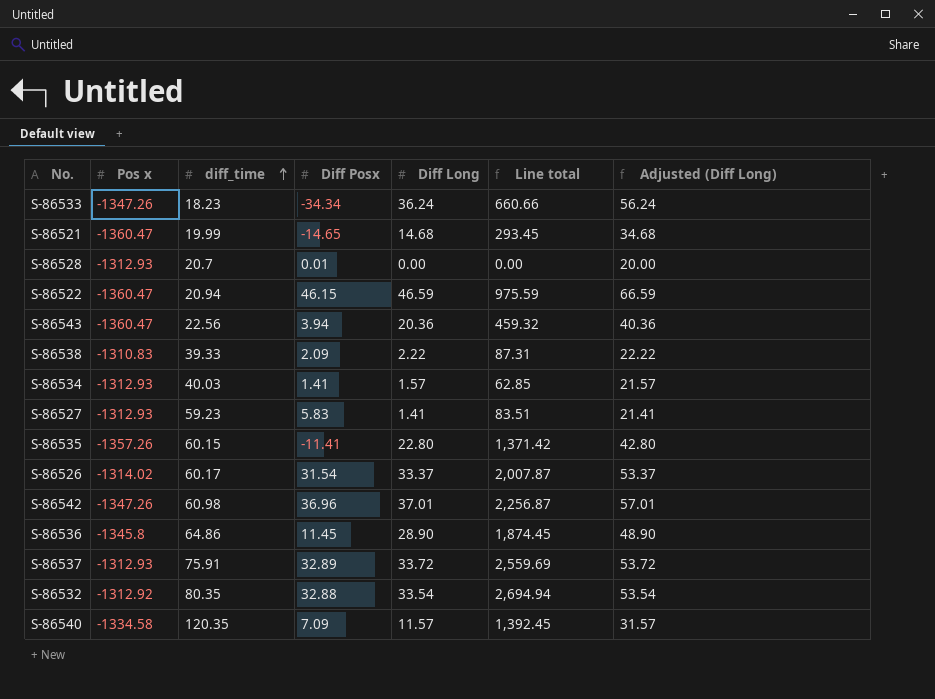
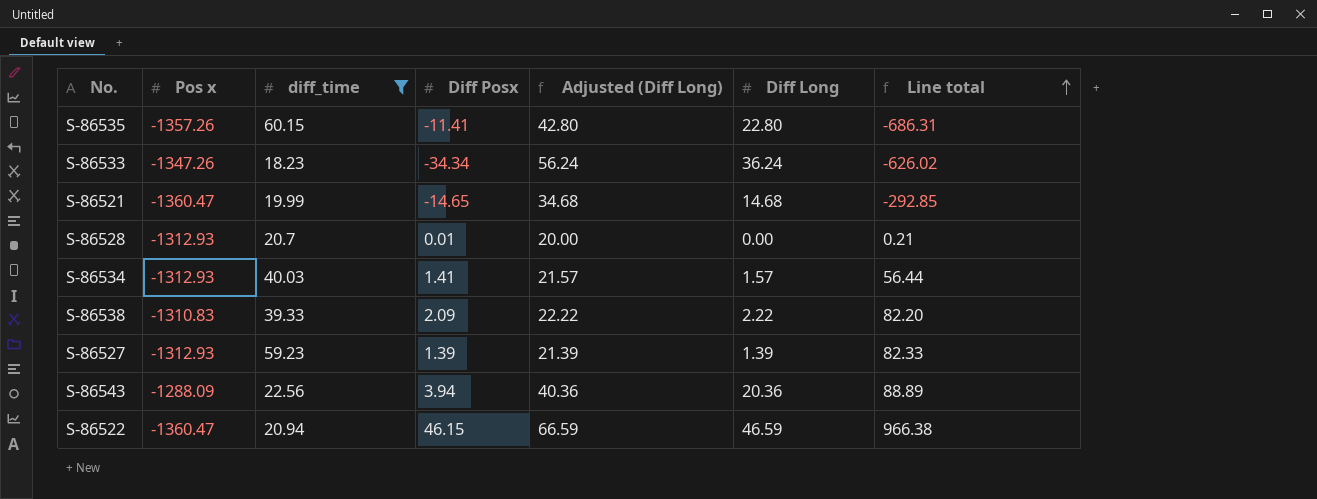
filter: none -> diff_time <= 60.15
row order: diff_time ascending -> Line total ascending
column Adjusted (Diff Long) | position: 7 -> 5
column Line total | formula: [diff_time] * [Diff Long] -> [diff_time] * [Diff Posx]
S-86527 | Diff Posx: 5.83 -> 1.39
S-86527 | Adjusted (Diff Long): 21.41 -> 21.39
S-86527 | Diff Long: 1.41 -> 1.39
S-86543 | Pos x: -1360.47 -> -1288.09

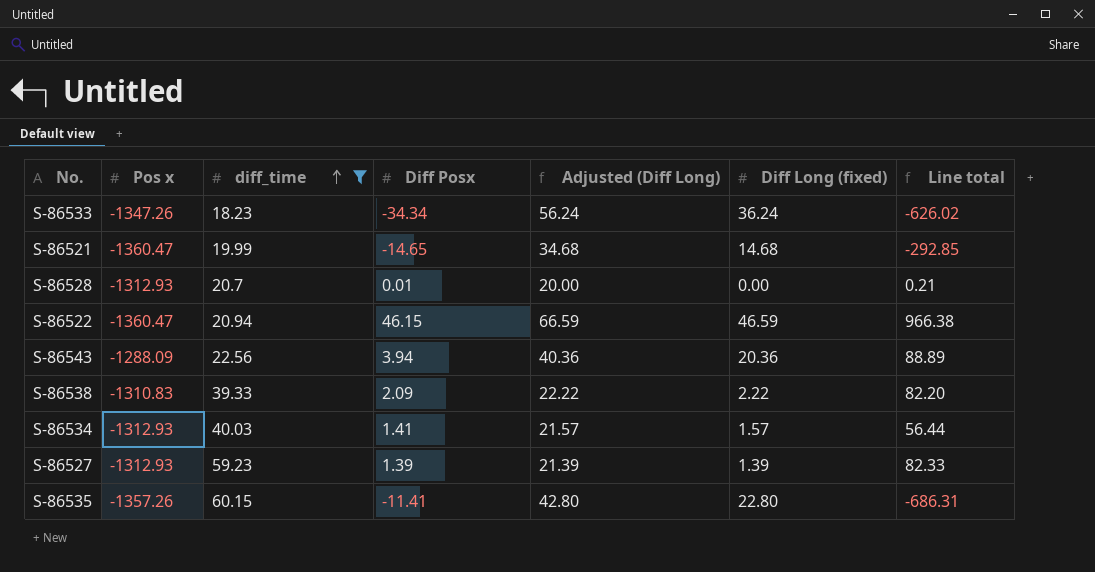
row order: Line total ascending -> diff_time ascending
column name: Diff Long -> Diff Long (fixed)

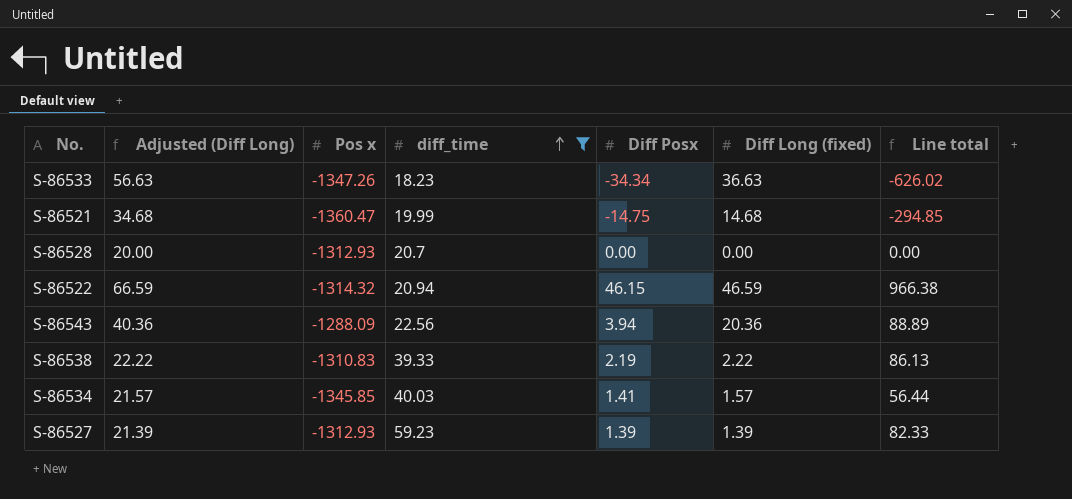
column Adjusted (Diff Long) | position: 5 -> 2
row S-86535: -1357.26 | 60.15 | -11.41 | 42.80 | 22.80 | -686.31 -> none
S-86533 | Adjusted (Diff Long): 56.24 -> 56.63
S-86533 | Diff Long (fixed): 36.24 -> 36.63
S-86521 | Diff Posx: -14.65 -> -14.75
S-86521 | Line total: -292.85 -> -294.85
S-86528 | Diff Posx: 0.01 -> 0.00
S-86528 | Line total: 0.21 -> 0.00
S-86522 | Pos x: -1360.47 -> -1314.32
S-86538 | Diff Posx: 2.09 -> 2.19
S-86538 | Line total: 82.20 -> 86.13
S-86534 | Pos x: -1312.93 -> -1345.85

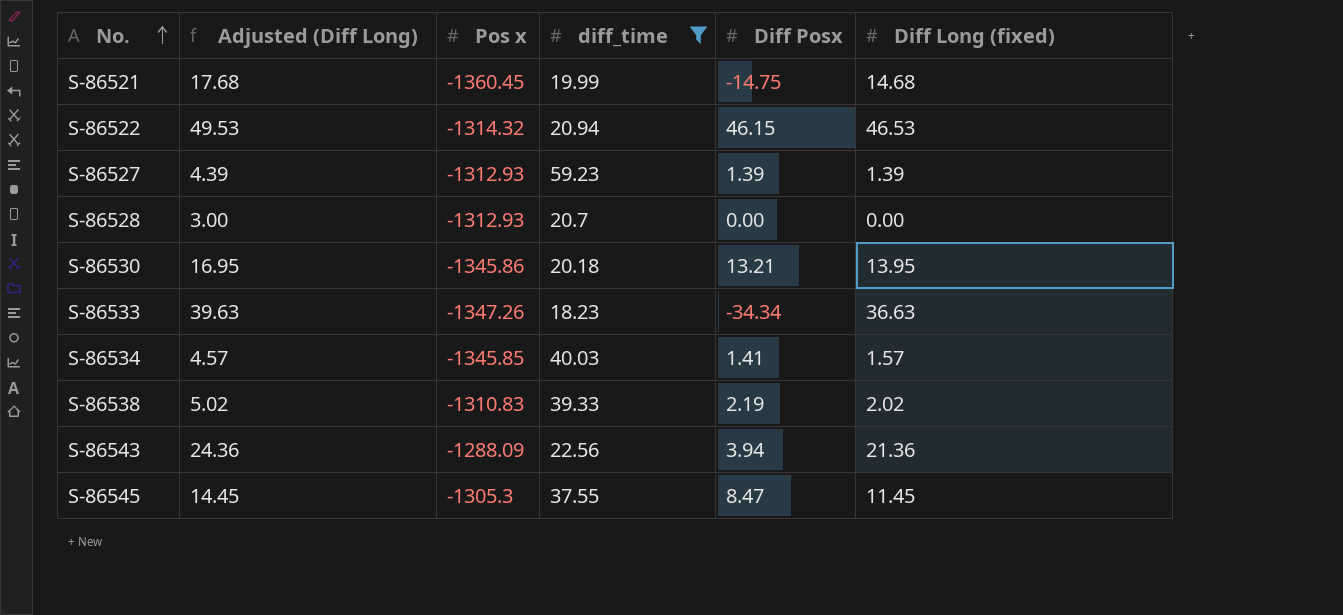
row order: diff_time ascending -> No. ascending
column Line total | formula: [diff_time] * [Diff Posx] -> none
column Adjusted (Diff Long) | formula: [Diff Long (fixed)] + 20 -> [Diff Long (fixed)] + 3
S-86521 | Pos x: -1360.47 -> -1360.45
S-86522 | Diff Long (fixed): 46.59 -> 46.53
row S-86530: none -> 16.95 | -1345.86 | 20.18 | 13.21 | 13.95
S-86538 | Diff Long (fixed): 2.22 -> 2.02
S-86543 | Diff Long (fixed): 20.36 -> 21.36
row S-86545: none -> 14.45 | -1305.3 | 37.55 | 8.47 | 11.45

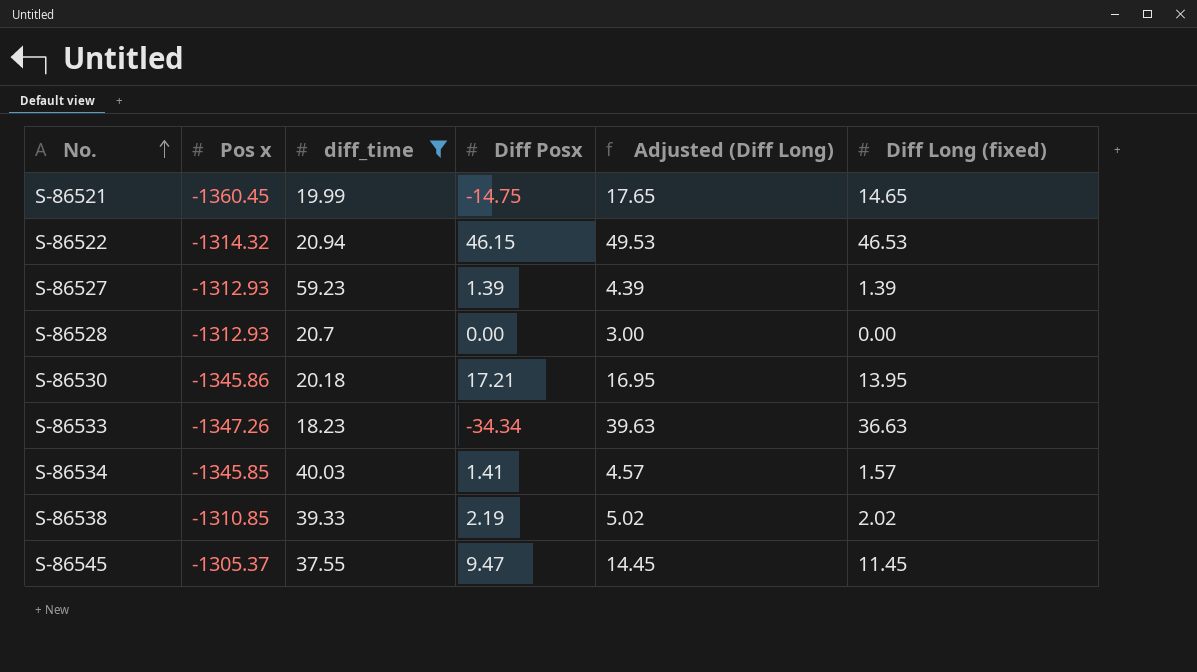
column Adjusted (Diff Long) | position: 2 -> 5
row S-86543: 24.36 | -1288.09 | 22.56 | 3.94 | 21.36 -> none
S-86521 | Adjusted (Diff Long): 17.68 -> 17.65
S-86521 | Diff Long (fixed): 14.68 -> 14.65
S-86530 | Diff Posx: 13.21 -> 17.21
S-86538 | Pos x: -1310.83 -> -1310.85
S-86545 | Pos x: -1305.3 -> -1305.37
S-86545 | Diff Posx: 8.47 -> 9.47

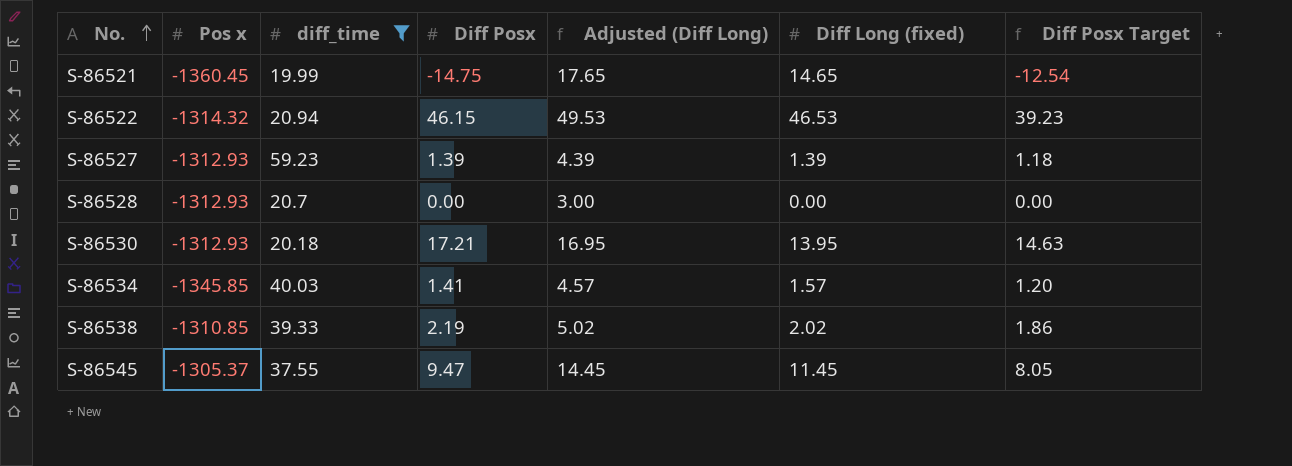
column Diff Posx Target | formula: none -> [Diff Posx] * 0.85
row S-86533: -1347.26 | 18.23 | -34.34 | 39.63 | 36.63 -> none
S-86530 | Pos x: -1345.86 -> -1312.93

